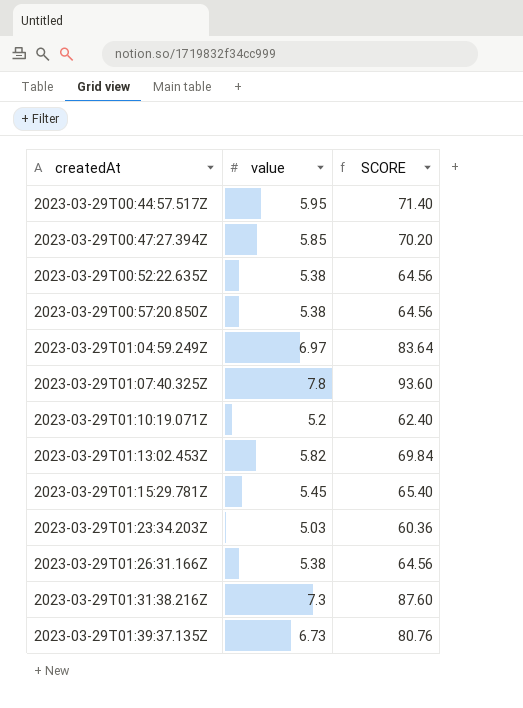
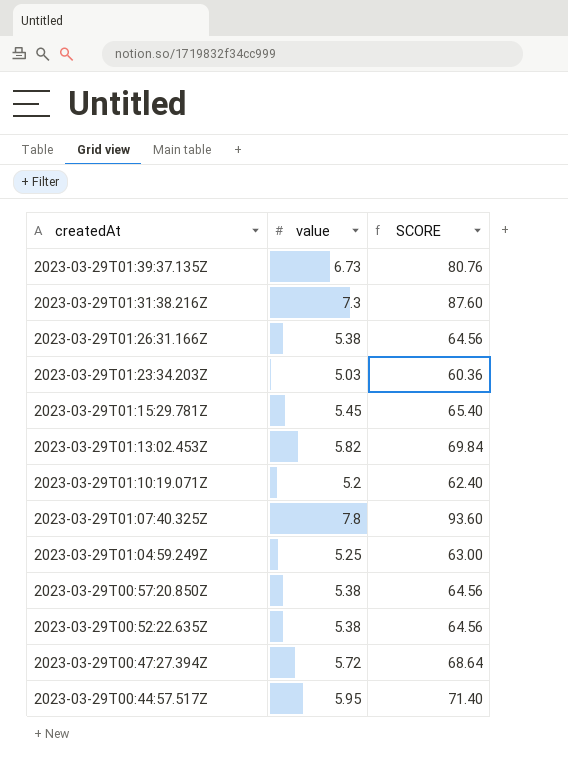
row order: createdAt ascending -> createdAt descending
2023-03-29T01:04:59.249Z | value: 6.97 -> 5.25
2023-03-29T01:04:59.249Z | SCORE: 83.64 -> 63.00
2023-03-29T00:47:27.394Z | value: 5.85 -> 5.72
2023-03-29T00:47:27.394Z | SCORE: 70.20 -> 68.64

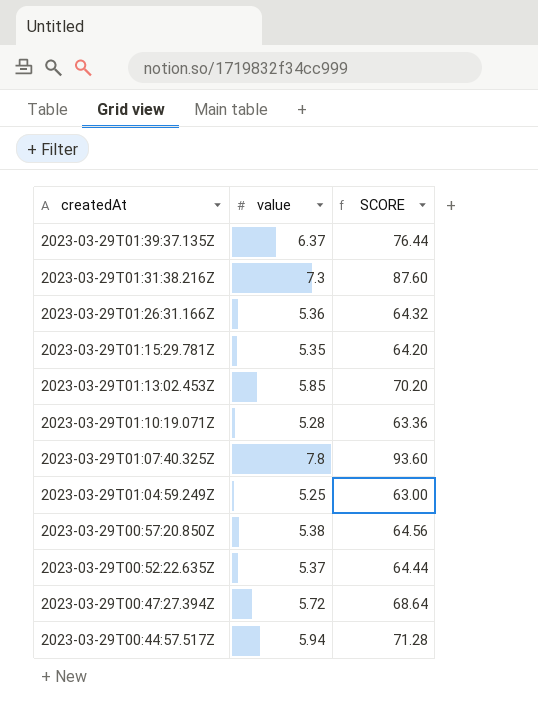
row 2023-03-29T01:23:34.203Z: 5.03 | 60.36 -> none
2023-03-29T01:39:37.135Z | value: 6.73 -> 6.37
2023-03-29T01:39:37.135Z | SCORE: 80.76 -> 76.44
2023-03-29T01:26:31.166Z | value: 5.38 -> 5.36
2023-03-29T01:26:31.166Z | SCORE: 64.56 -> 64.32
2023-03-29T01:15:29.781Z | value: 5.45 -> 5.35
2023-03-29T01:15:29.781Z | SCORE: 65.40 -> 64.20
2023-03-29T01:13:02.453Z | value: 5.82 -> 5.85
2023-03-29T01:13:02.453Z | SCORE: 69.84 -> 70.20
2023-03-29T01:10:19.071Z | value: 5.2 -> 5.28
2023-03-29T01:10:19.071Z | SCORE: 62.40 -> 63.36
2023-03-29T00:52:22.635Z | value: 5.38 -> 5.37
2023-03-29T00:52:22.635Z | SCORE: 64.56 -> 64.44
2023-03-29T00:44:57.517Z | value: 5.95 -> 5.94
2023-03-29T00:44:57.517Z | SCORE: 71.40 -> 71.28

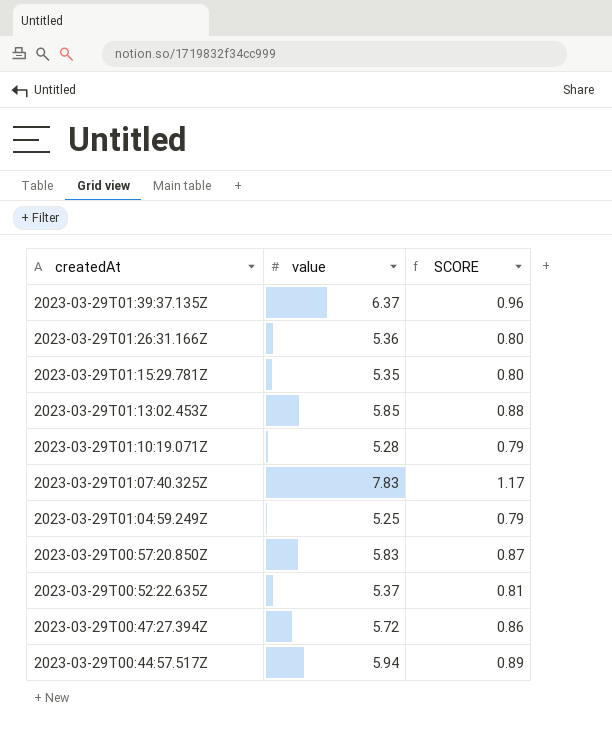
column SCORE | formula: [value] * 12 -> [value] * 0.15
row 2023-03-29T01:31:38.216Z: 7.3 | 87.60 -> none
2023-03-29T01:07:40.325Z | value: 7.8 -> 7.83
2023-03-29T00:57:20.850Z | value: 5.38 -> 5.83

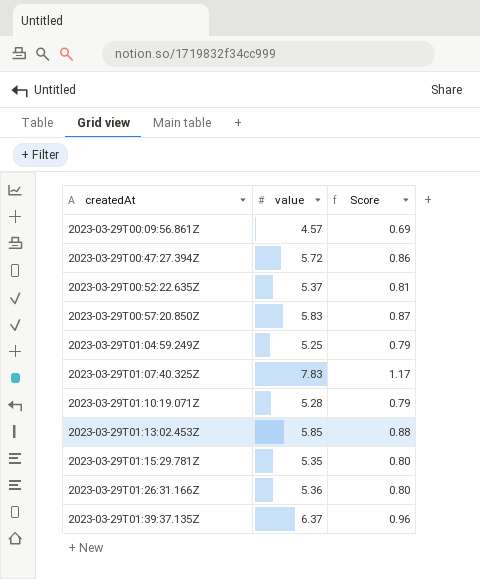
row order: createdAt descending -> createdAt ascending
column name: SCORE -> Score
row 2023-03-29T00:44:57.517Z: 5.94 | 0.89 -> none
row 2023-03-29T00:09:56.861Z: none -> 4.57 | 0.69

